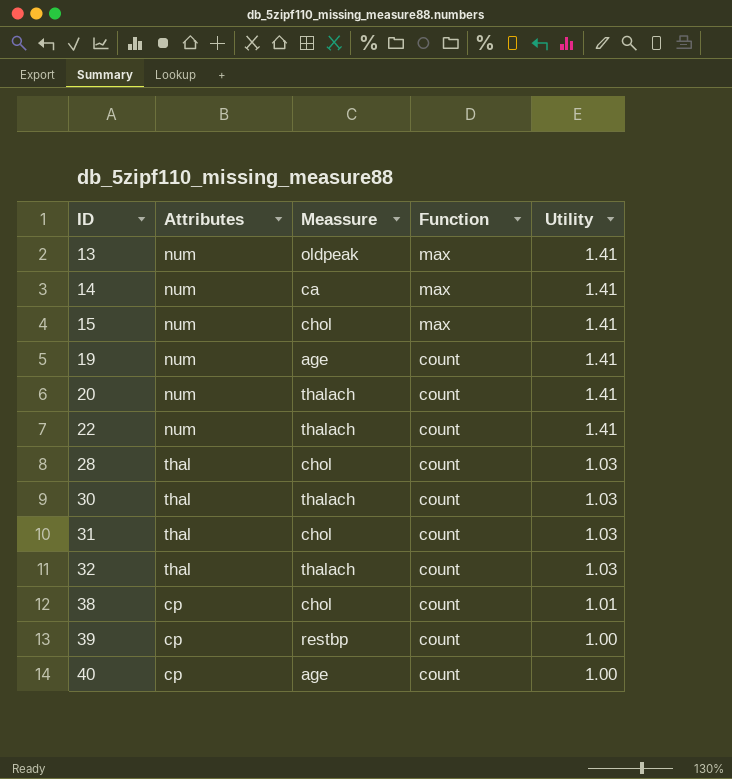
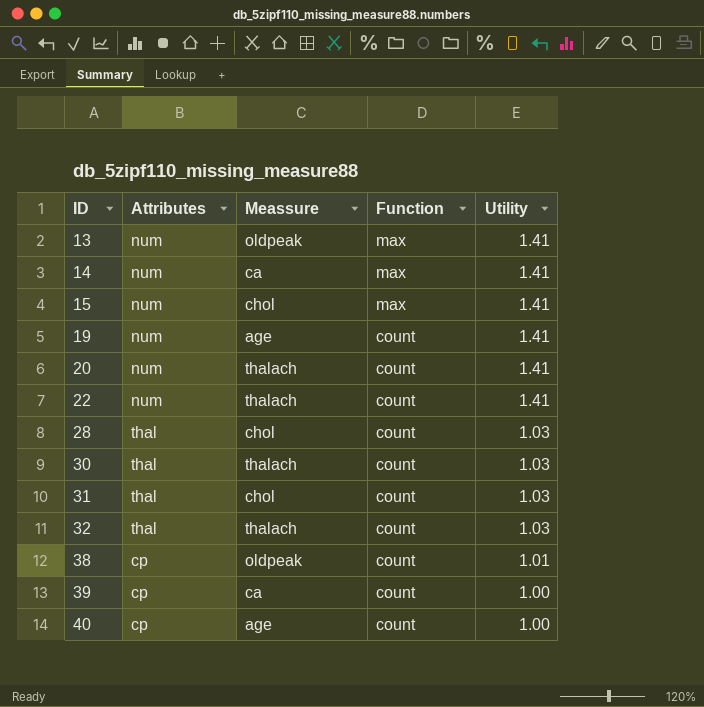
38 | Meassure: chol -> oldpeak
39 | Meassure: restbp -> ca

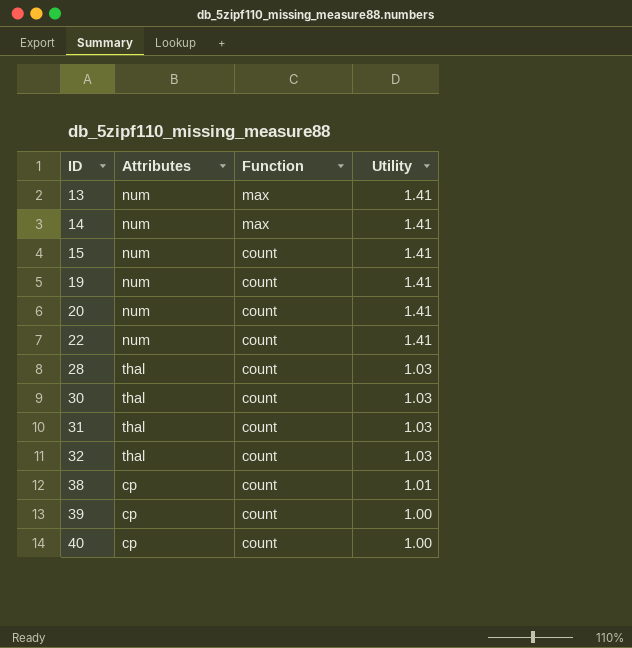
column Meassure | position: 3 -> none
15 | Function: max -> count

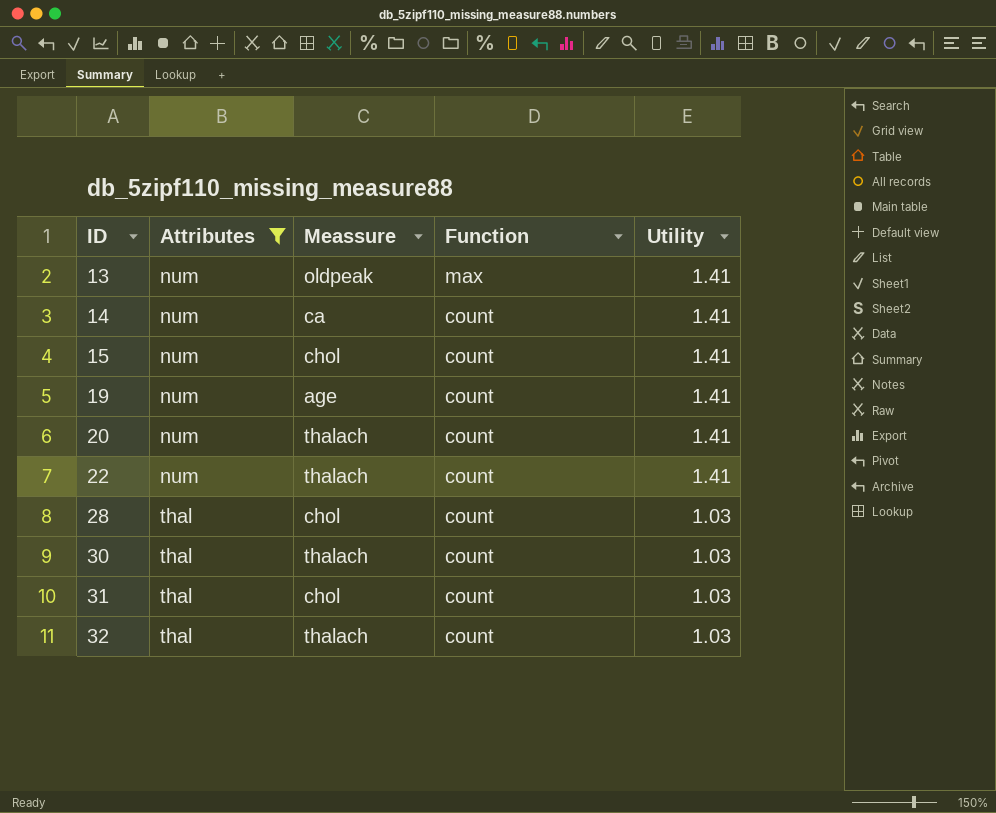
filter: none -> Attributes != cp
column Meassure | position: none -> 3
14 | Function: max -> count

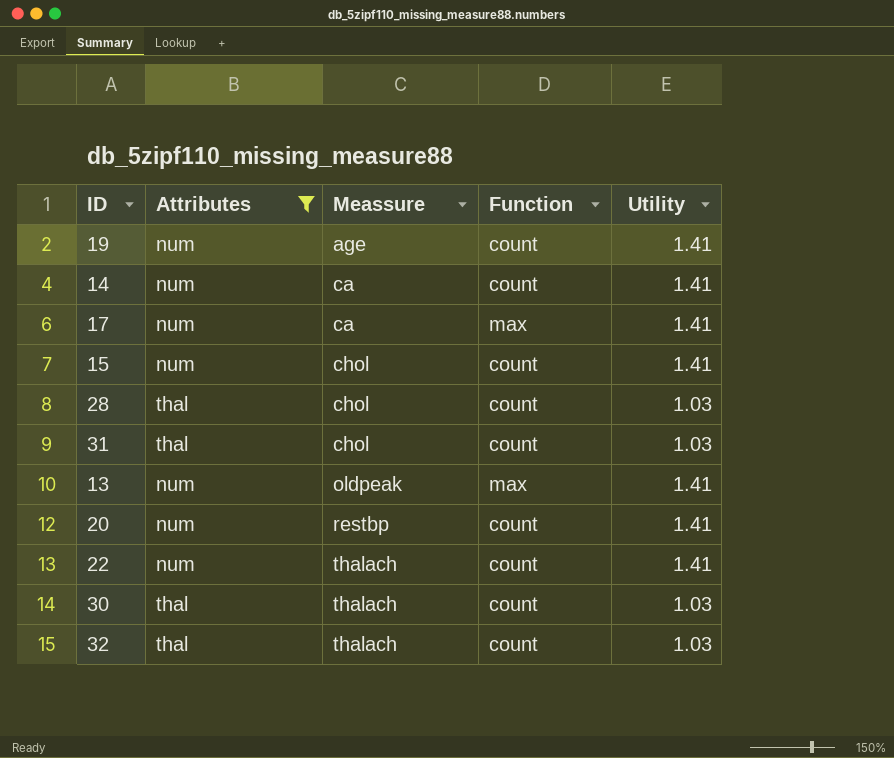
row order: ID ascending -> Meassure ascending
row 17: none -> num | ca | max | 1.41
20 | Meassure: thalach -> restbp

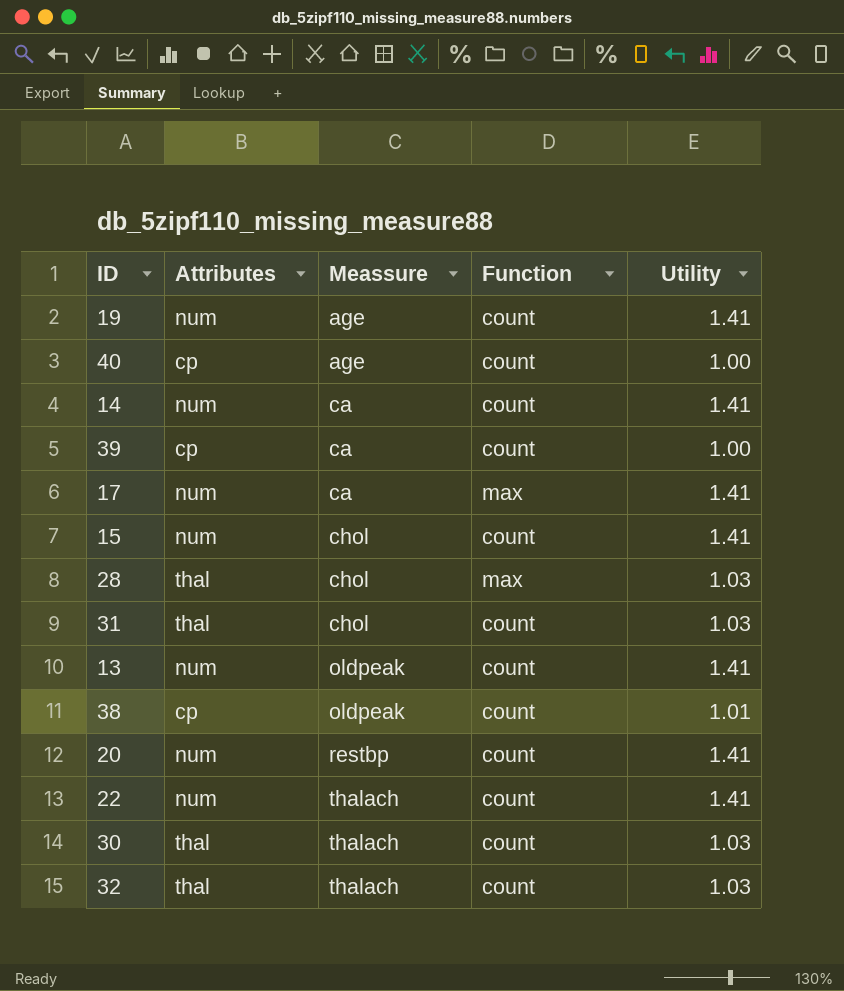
filter: Attributes != cp -> none
28 | Function: count -> max
13 | Function: max -> count

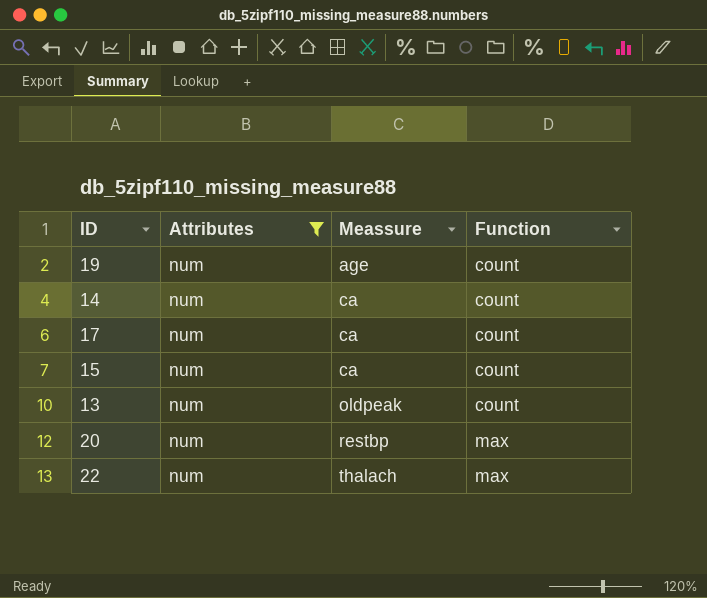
filter: none -> Attributes = num
column Utility | position: 5 -> none
17 | Function: max -> count
15 | Meassure: chol -> ca
20 | Function: count -> max
22 | Function: count -> max

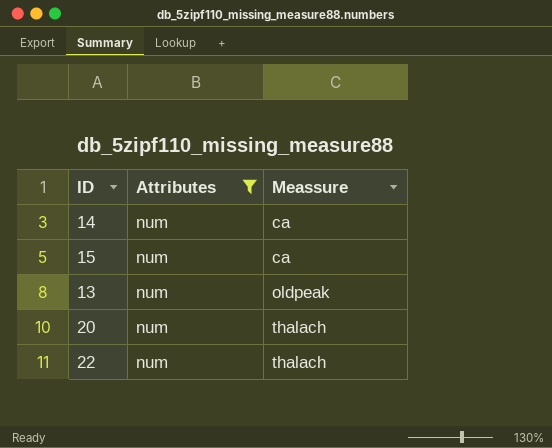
column Function | position: 4 -> none
row 19: num | age | count -> none
row 17: num | ca | count -> none
20 | Meassure: restbp -> thalach

